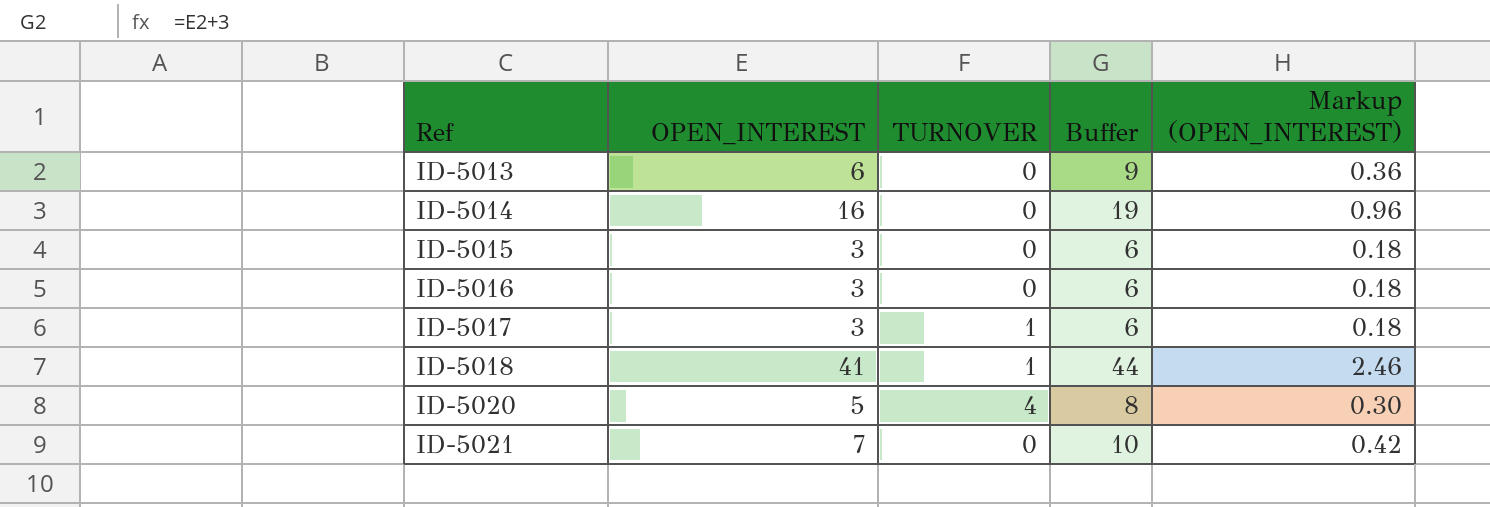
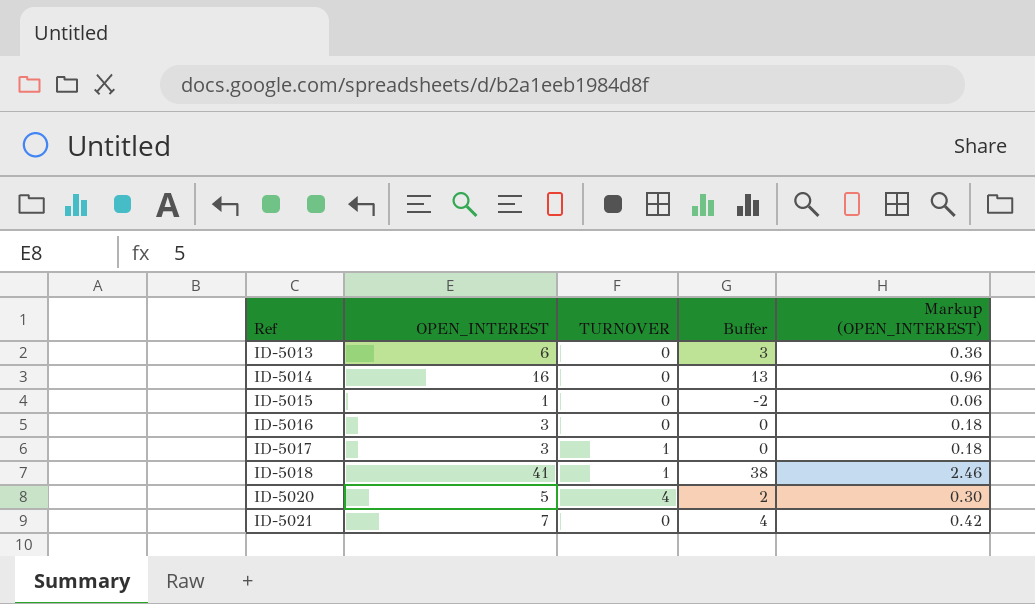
column Buffer | formula: [OPEN_INTEREST] + 3 -> [OPEN_INTEREST] - 3
ID-5015 | OPEN_INTEREST: 3 -> 1
ID-5015 | Markup (OPEN_INTEREST): 0.18 -> 0.06

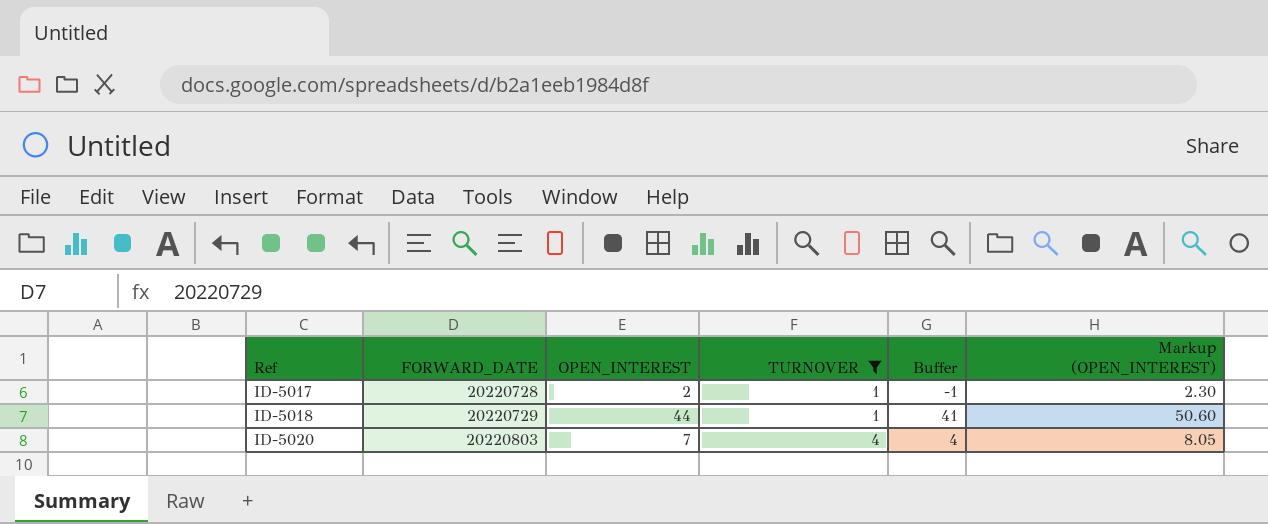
filter: none -> TURNOVER != 0
column FORWARD_DATE | position: none -> 2
column Markup (OPEN_INTEREST) | formula: [OPEN_INTEREST] * 0.06 -> [OPEN_INTEREST] * 1.15
ID-5017 | OPEN_INTEREST: 3 -> 2
ID-5017 | Buffer: 0 -> -1
ID-5018 | OPEN_INTEREST: 41 -> 44
ID-5018 | Buffer: 38 -> 41
ID-5020 | OPEN_INTEREST: 5 -> 7
ID-5020 | Buffer: 2 -> 4

